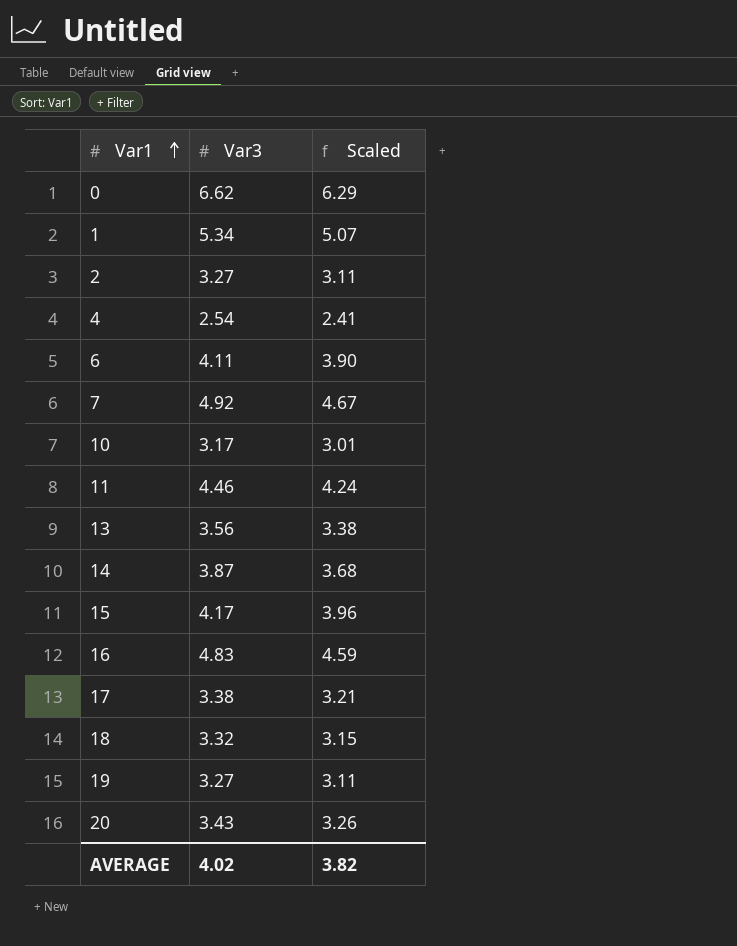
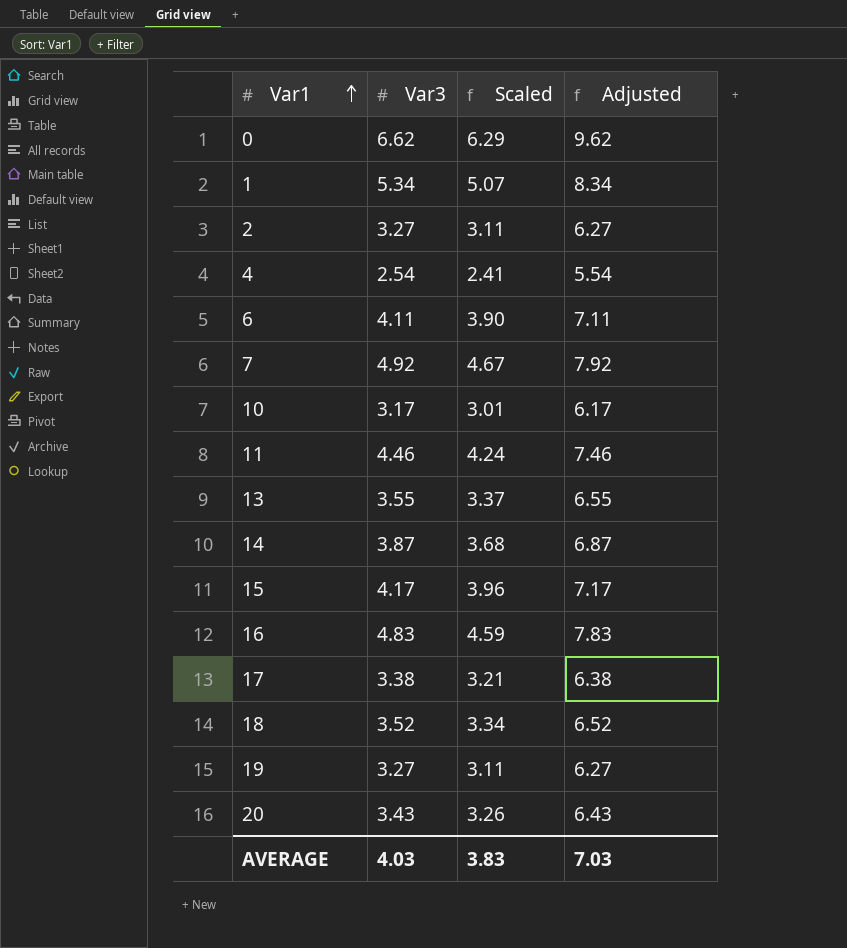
column Adjusted | formula: none -> [Var3] + 3
13 | Var3: 3.56 -> 3.55
13 | Scaled: 3.38 -> 3.37
18 | Var3: 3.32 -> 3.52
18 | Scaled: 3.15 -> 3.34
AVERAGE | Var3: 4.02 -> 4.03
AVERAGE | Scaled: 3.82 -> 3.83

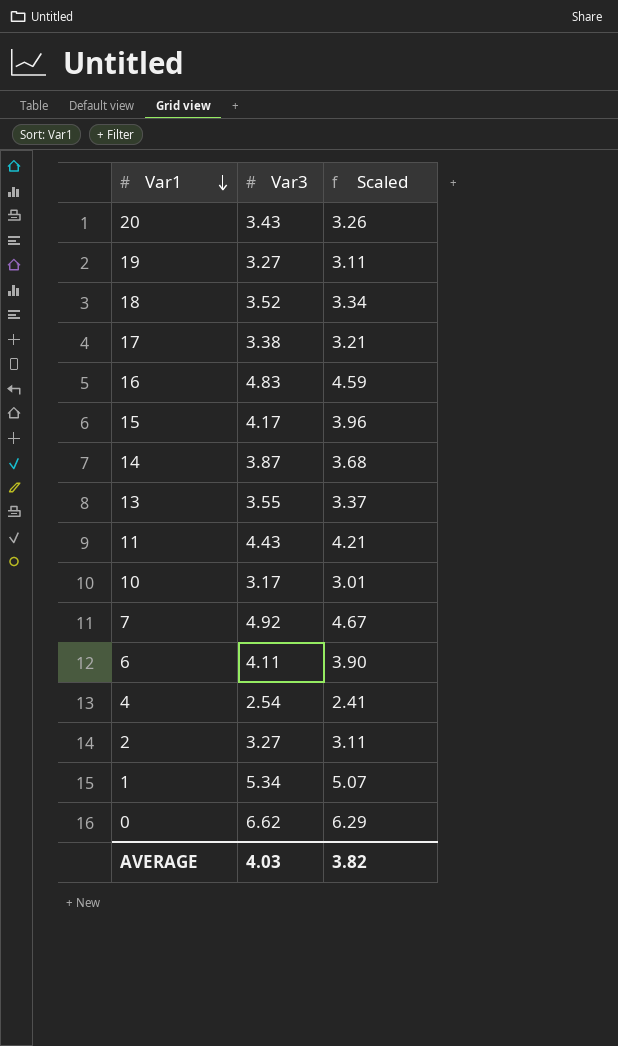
row order: Var1 ascending -> Var1 descending
column Adjusted | formula: [Var3] + 3 -> none
11 | Var3: 4.46 -> 4.43
11 | Scaled: 4.24 -> 4.21
AVERAGE | Scaled: 3.83 -> 3.82

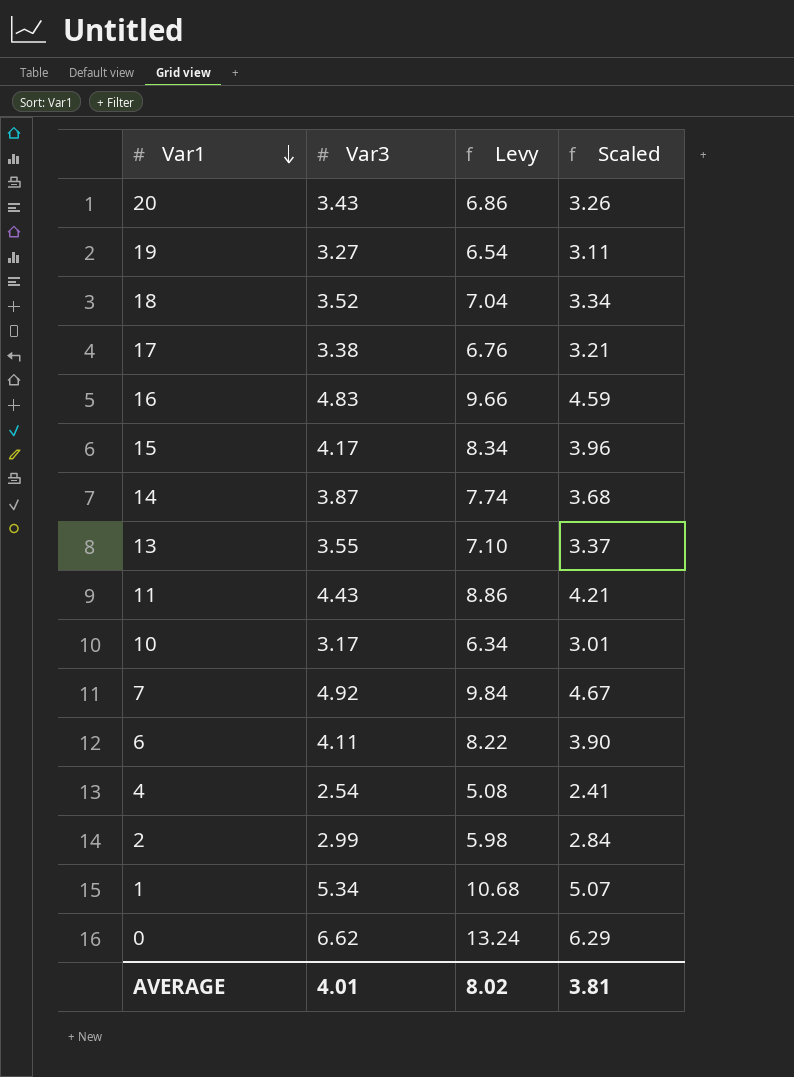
column Levy | formula: none -> [Var3] * 2
2 | Var3: 3.27 -> 2.99
2 | Scaled: 3.11 -> 2.84
AVERAGE | Var3: 4.03 -> 4.01
AVERAGE | Scaled: 3.82 -> 3.81

